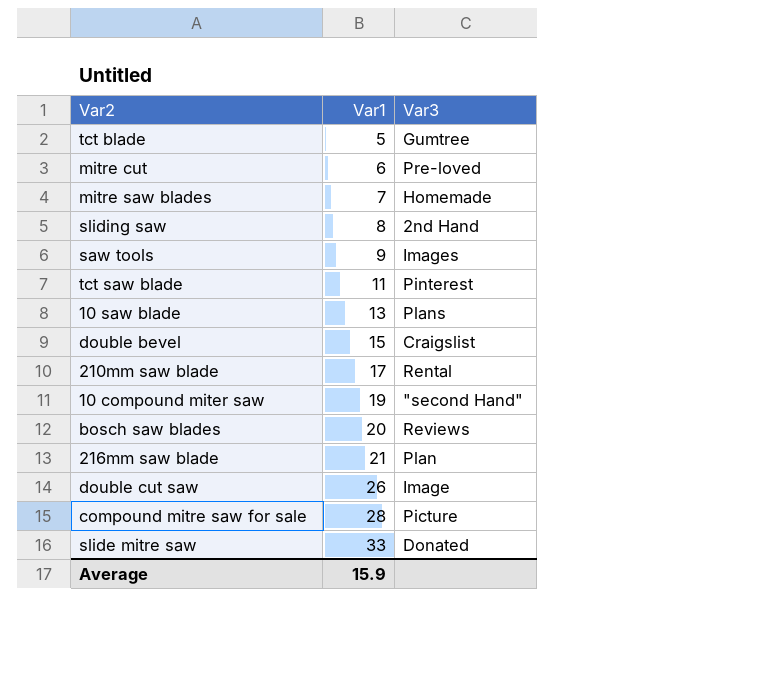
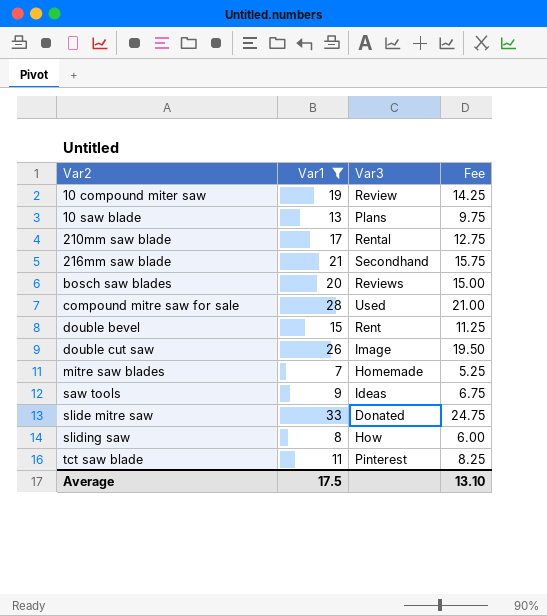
filter: none -> Var1 >= 7
row order: Var1 ascending -> Var2 ascending
column Fee | formula: none -> [Var1] * 0.75
10 compound miter saw | Var3: "second Hand" -> Review
216mm saw blade | Var3: Plan -> Secondhand
compound mitre saw for sale | Var3: Picture -> Used
double bevel | Var3: Craigslist -> Rent
saw tools | Var3: Images -> Ideas
sliding saw | Var3: 2nd Hand -> How
Average | Var1: 15.9 -> 17.5

